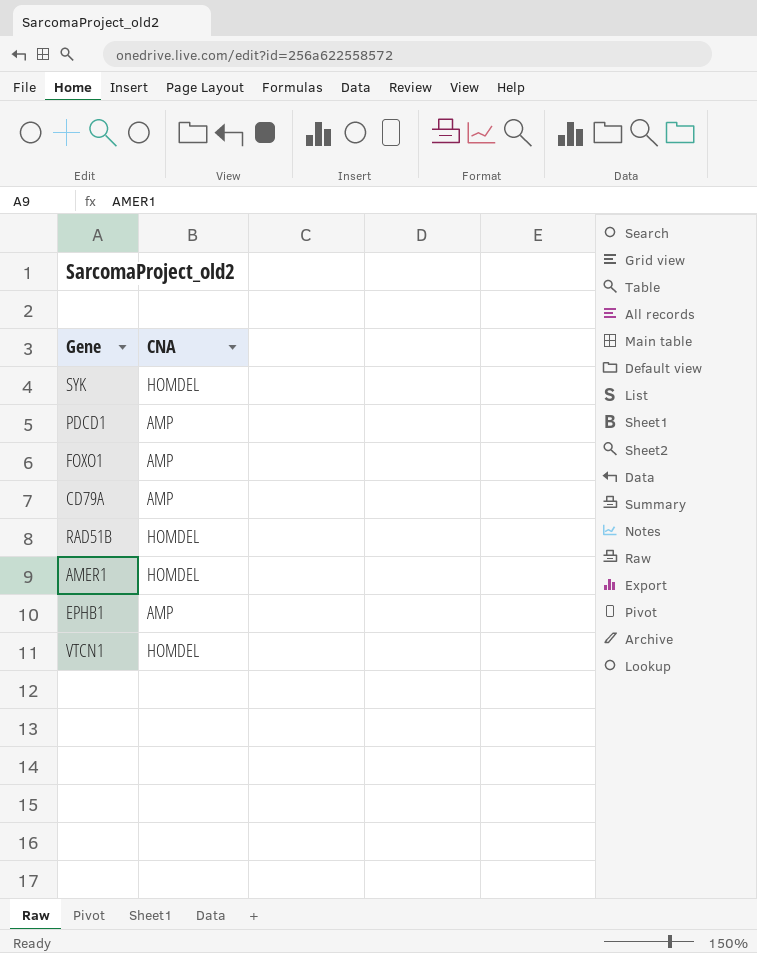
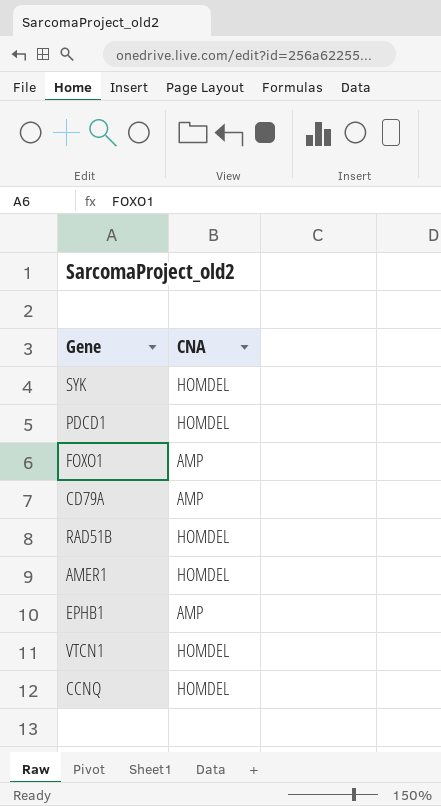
PDCD1 | CNA: AMP -> HOMDEL
row CCNQ: none -> HOMDEL

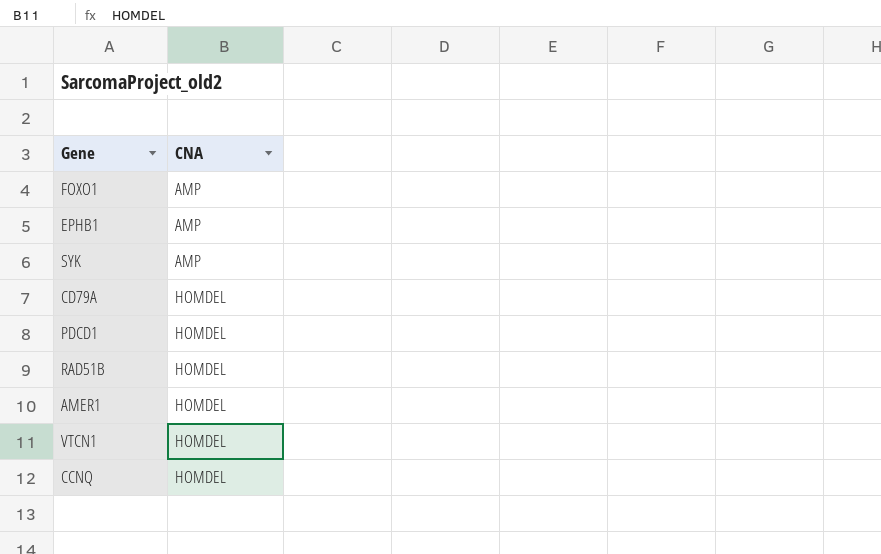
row order: none -> CNA ascending
SYK | CNA: HOMDEL -> AMP
CD79A | CNA: AMP -> HOMDEL

